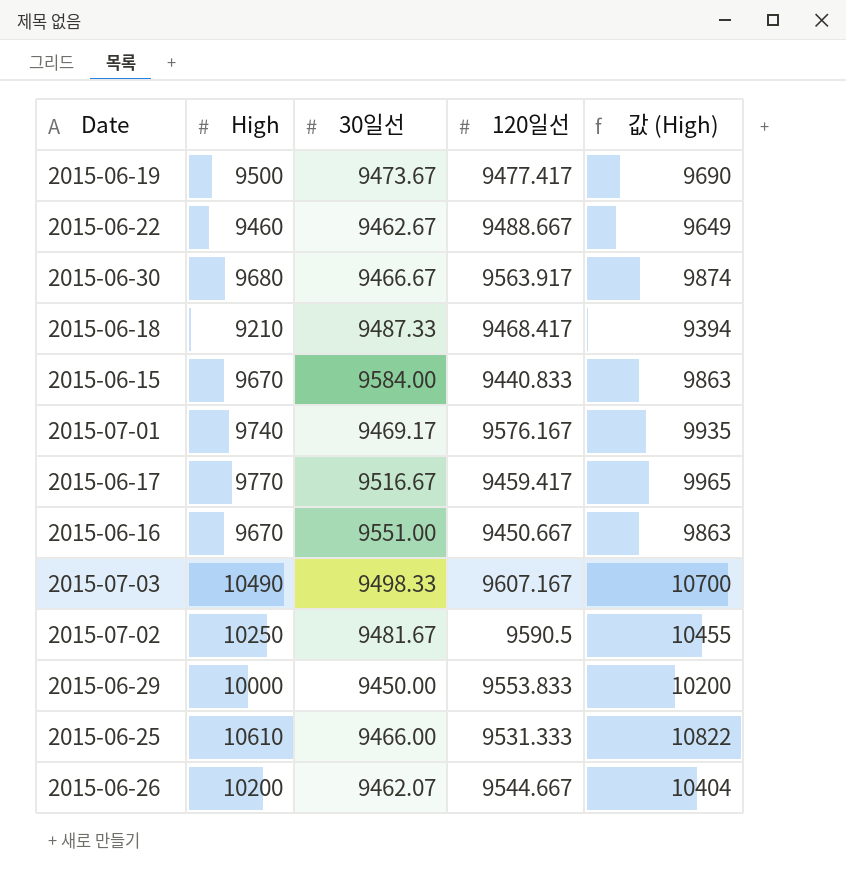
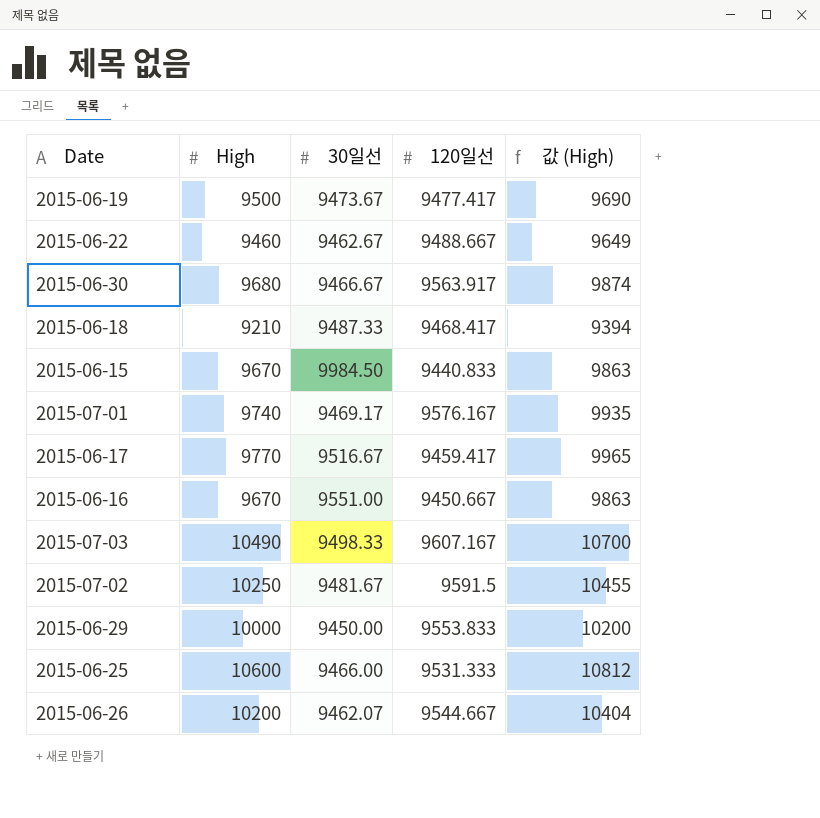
2015-06-15 | 30일선: 9584.00 -> 9984.50
2015-07-02 | 120일선: 9590.5 -> 9591.5
2015-06-25 | High: 10610 -> 10600
2015-06-25 | 값 (High): 10822 -> 10812

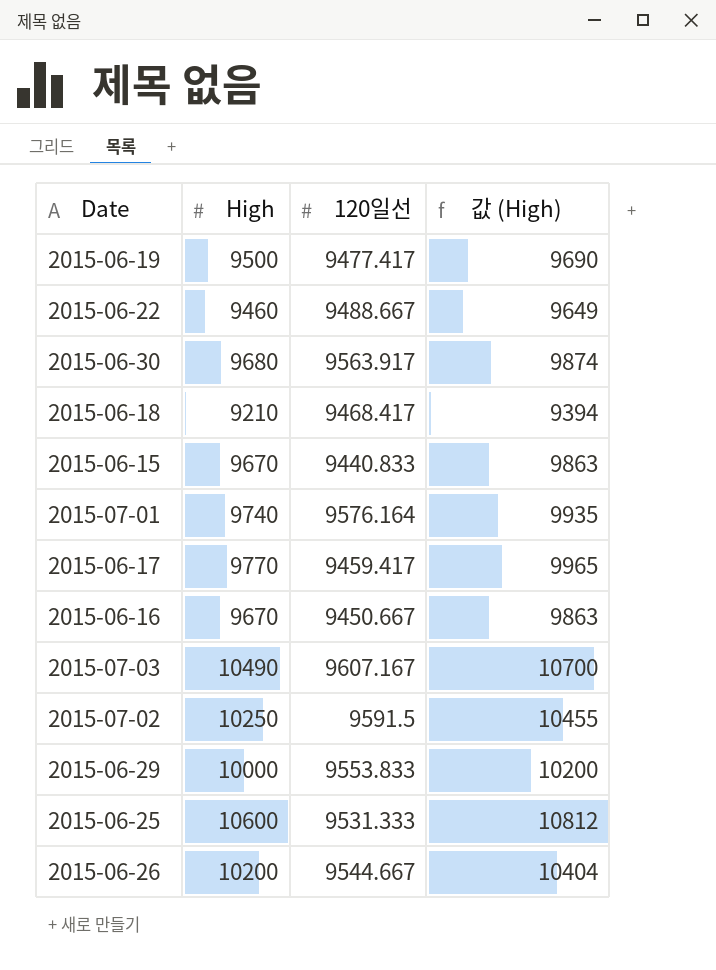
column 30일선 | position: 3 -> none
2015-07-01 | 120일선: 9576.167 -> 9576.164

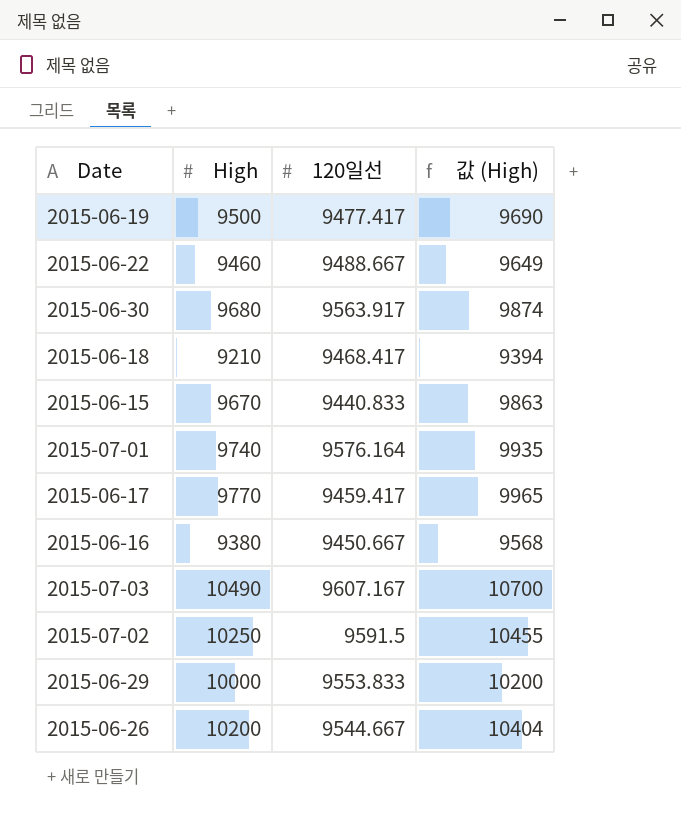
row 2015-06-25: 10600 | 9531.333 | 10812 -> none
2015-06-16 | High: 9670 -> 9380
2015-06-16 | 값 (High): 9863 -> 9568

